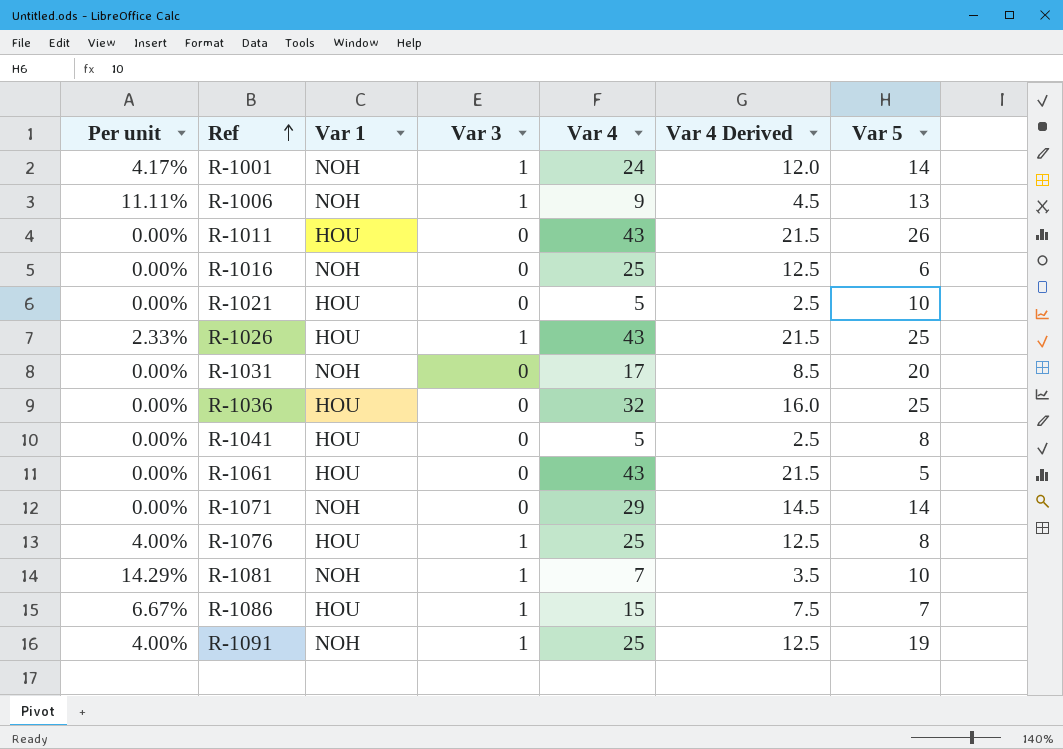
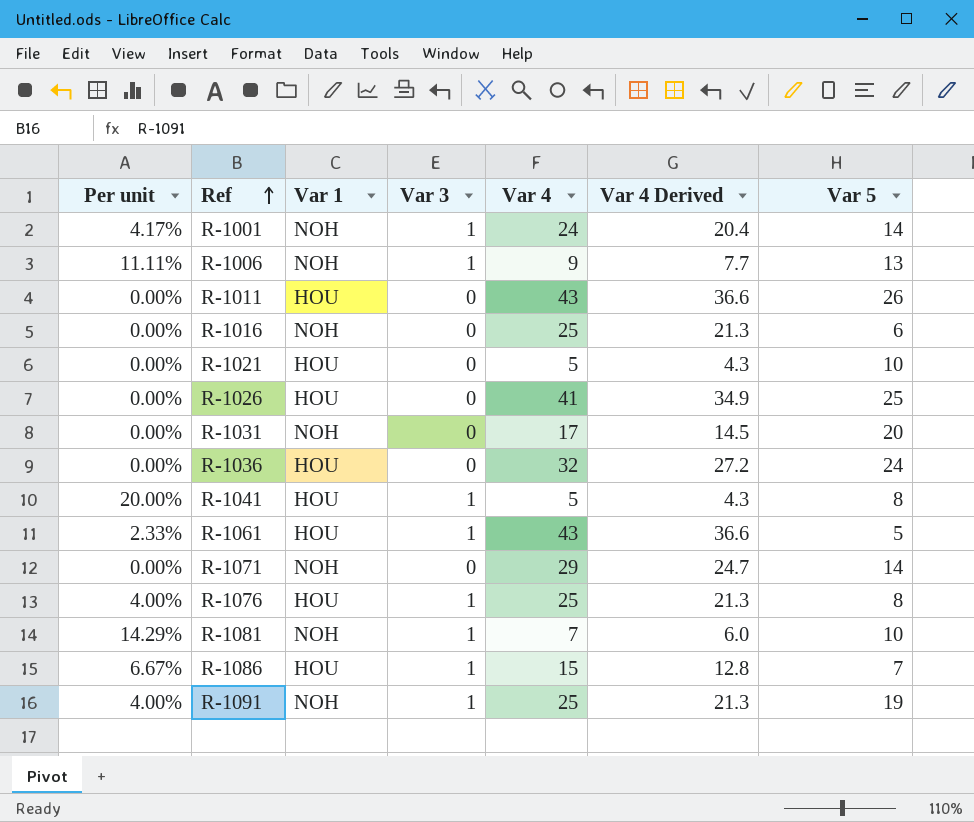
column Var 4 Derived | formula: [Var 4] * 0.5 -> [Var 4] * 0.85
R-1026 | Per unit: 2.33% -> 0.00%
R-1026 | Var 3: 1 -> 0
R-1026 | Var 4: 43 -> 41
R-1036 | Var 5: 25 -> 24
R-1041 | Per unit: 0.00% -> 20.00%
R-1041 | Var 3: 0 -> 1
R-1061 | Per unit: 0.00% -> 2.33%
R-1061 | Var 3: 0 -> 1

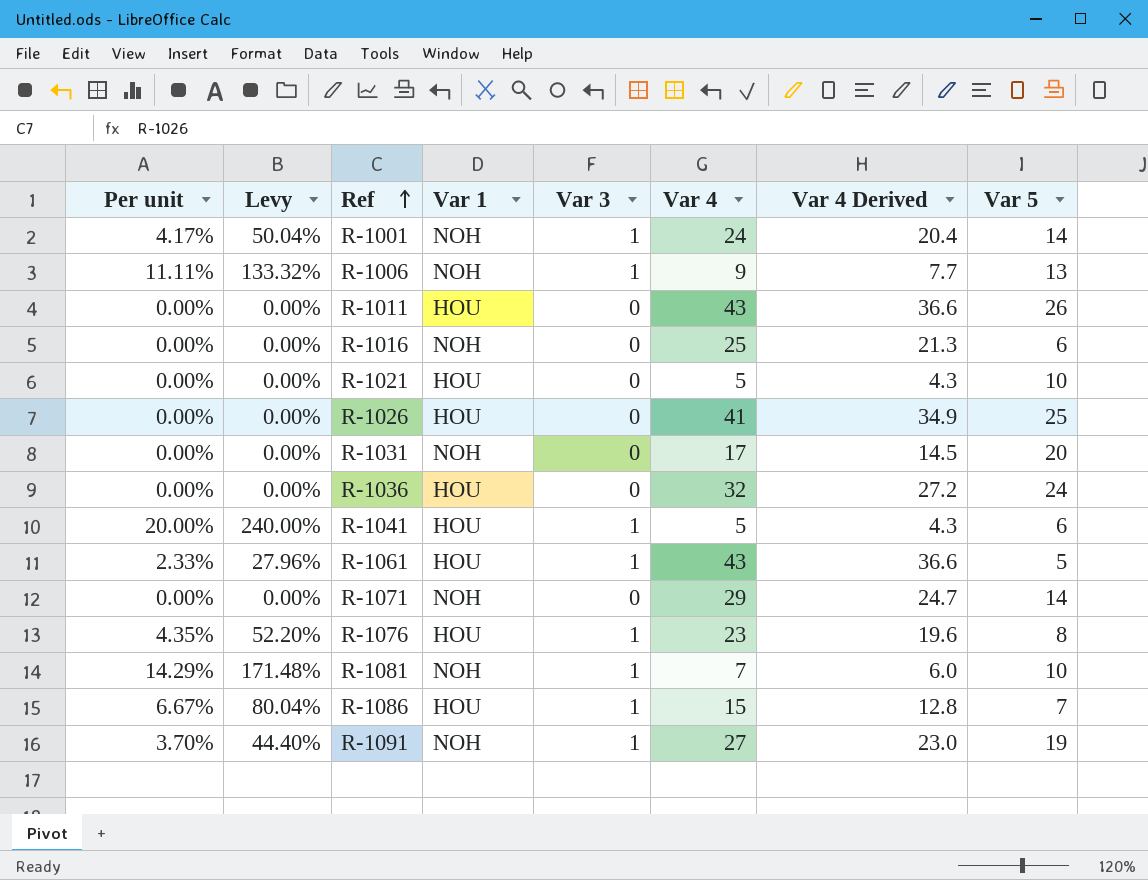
column Levy | formula: none -> [Per unit] * 12
R-1041 | Var 5: 8 -> 6
R-1076 | Per unit: 4.00% -> 4.35%
R-1076 | Var 4: 25 -> 23
R-1076 | Var 4 Derived: 21.3 -> 19.6
R-1091 | Per unit: 4.00% -> 3.70%
R-1091 | Var 4: 25 -> 27
R-1091 | Var 4 Derived: 21.3 -> 23.0

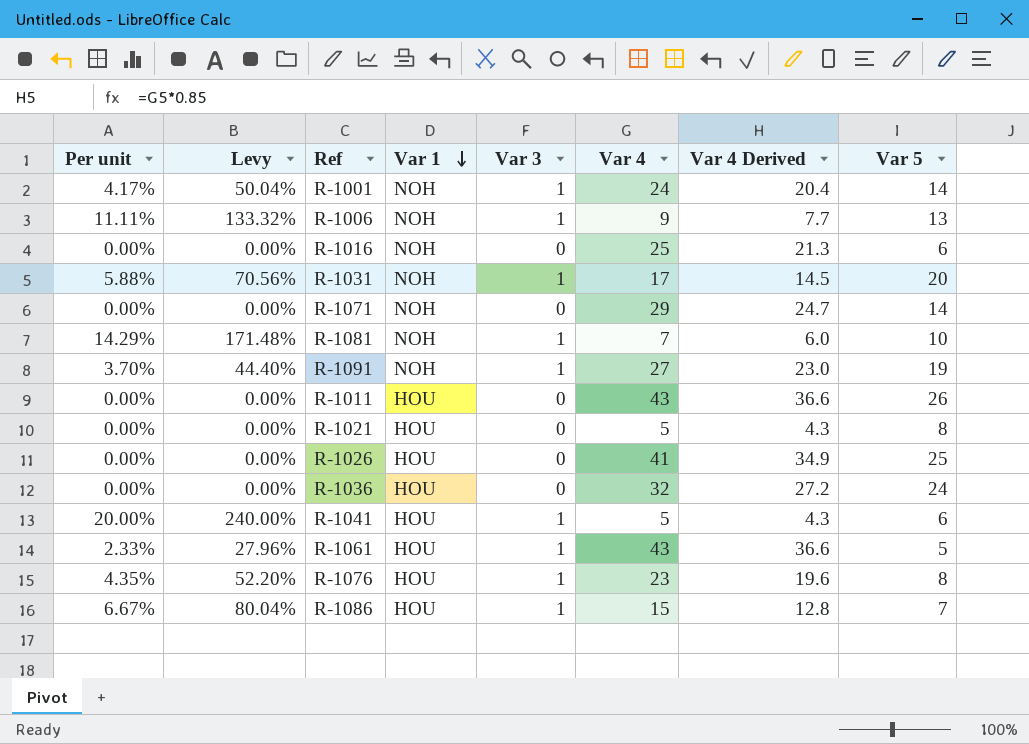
row order: Ref ascending -> Var 1 descending
R-1031 | Per unit: 0.00% -> 5.88%
R-1031 | Levy: 0.00% -> 70.56%
R-1031 | Var 3: 0 -> 1
R-1021 | Var 5: 10 -> 8

